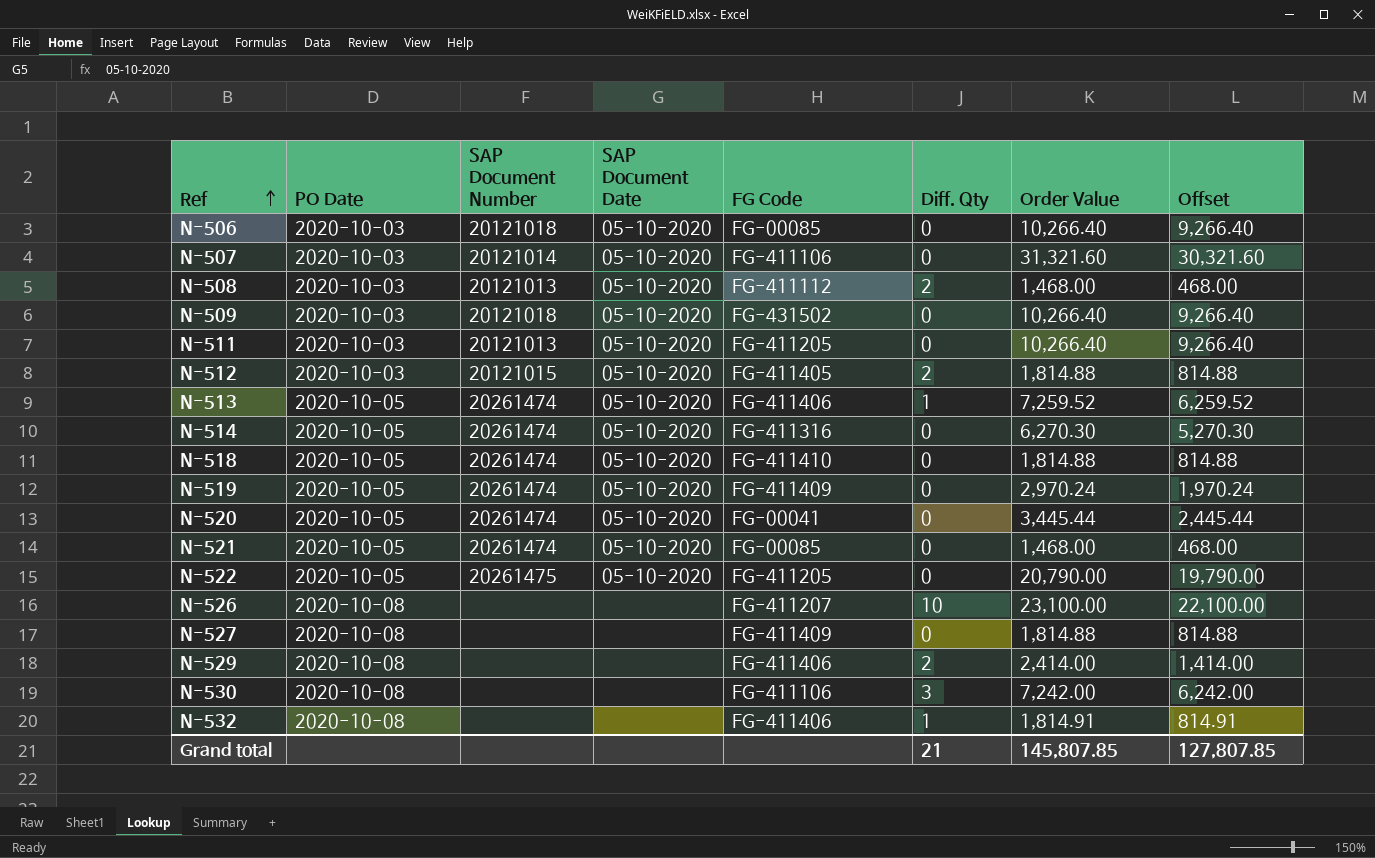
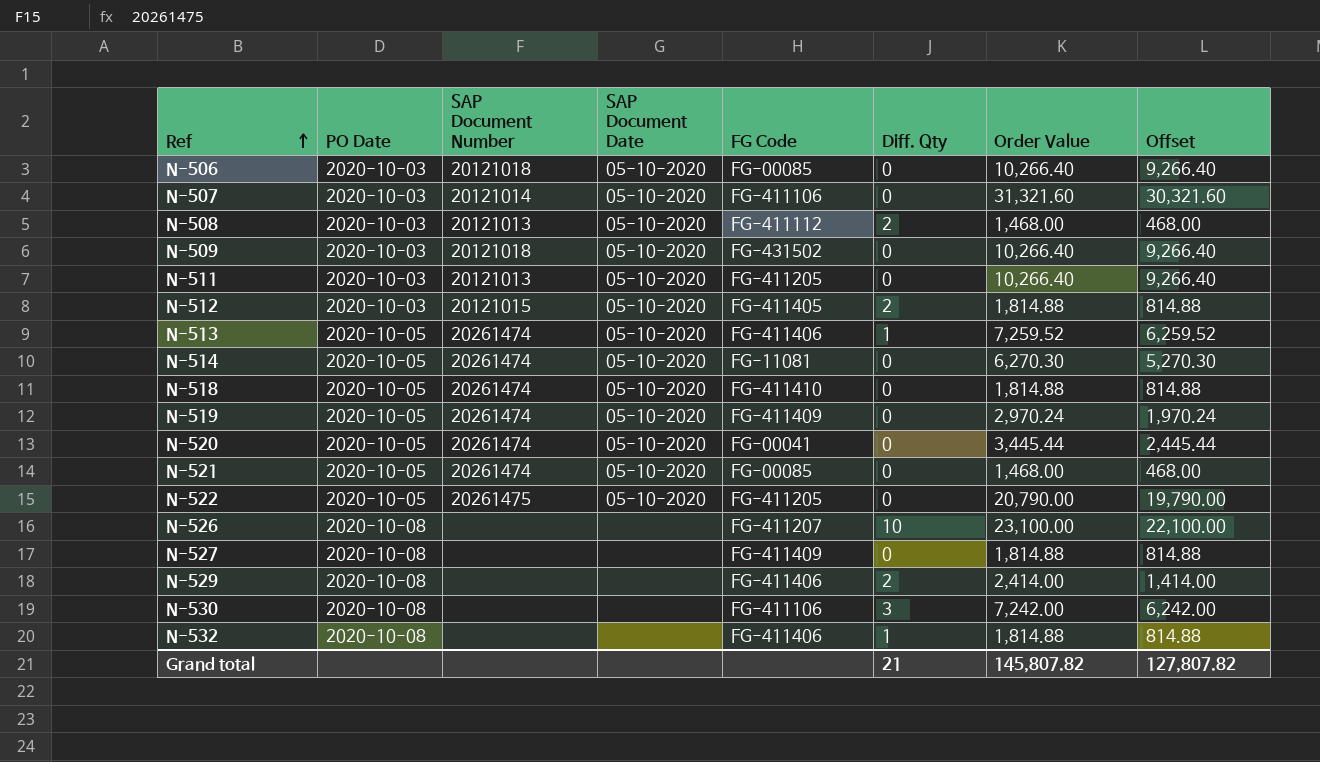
N-514 | FG Code: FG-411316 -> FG-11081
N-532 | Order Value: 1,814.91 -> 1,814.88
N-532 | Offset: 814.91 -> 814.88
Grand total | Order Value: 145,807.85 -> 145,807.82
Grand total | Offset: 127,807.85 -> 127,807.82

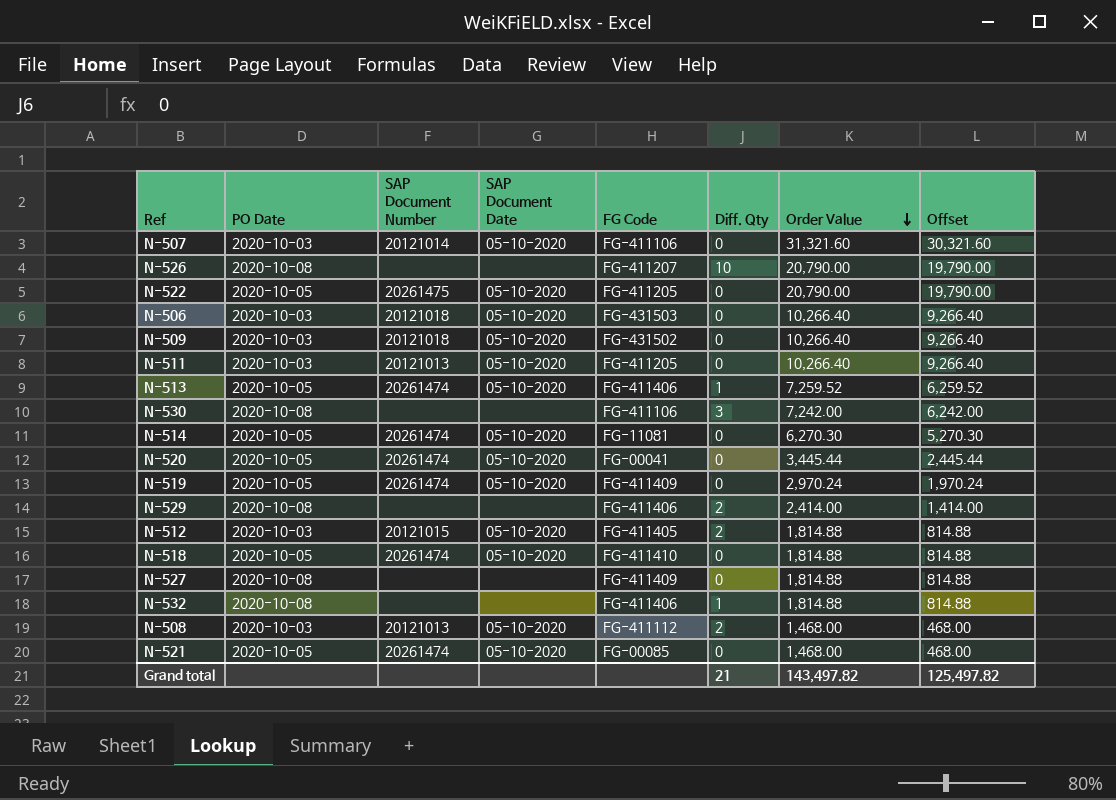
row order: Ref ascending -> Order Value descending
N-526 | Order Value: 23,100.00 -> 20,790.00
N-526 | Offset: 22,100.00 -> 19,790.00
N-506 | FG Code: FG-00085 -> FG-431503
Grand total | Order Value: 145,807.82 -> 143,497.82
Grand total | Offset: 127,807.82 -> 125,497.82

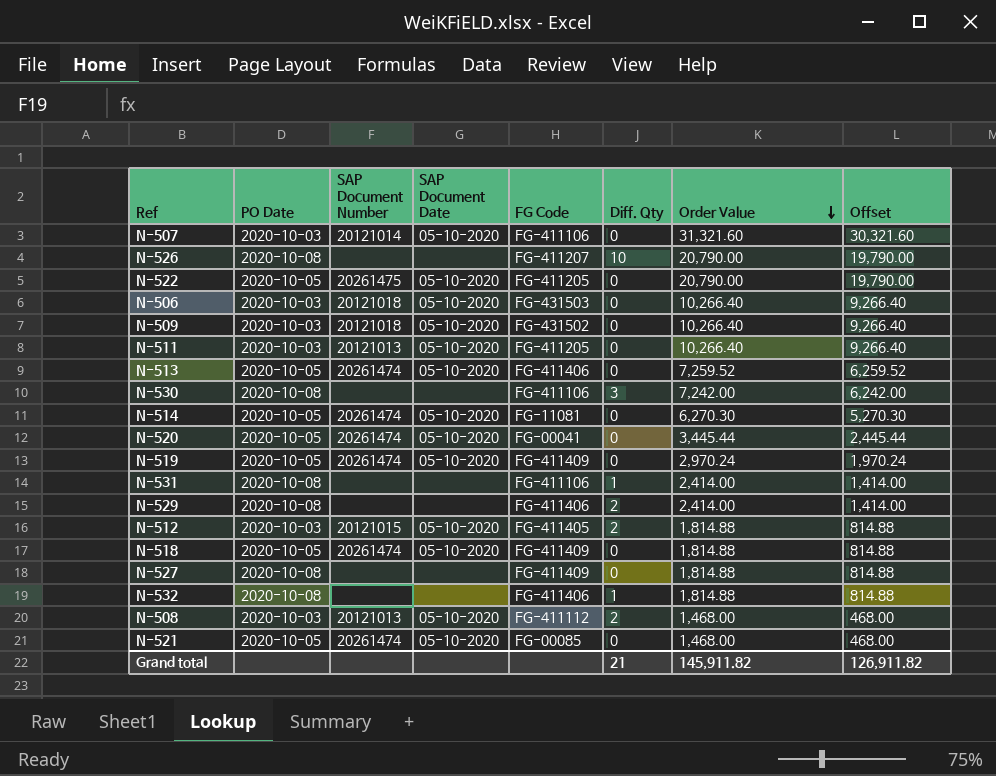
N-513 | Diff. Qty: 1 -> 0
row N-531: none -> 2020-10-08 | none | none | FG-411106 | 1 | 2,414.00 | 1,414.00
N-518 | FG Code: FG-411410 -> FG-411409
Grand total | Order Value: 143,497.82 -> 145,911.82
Grand total | Offset: 125,497.82 -> 126,911.82

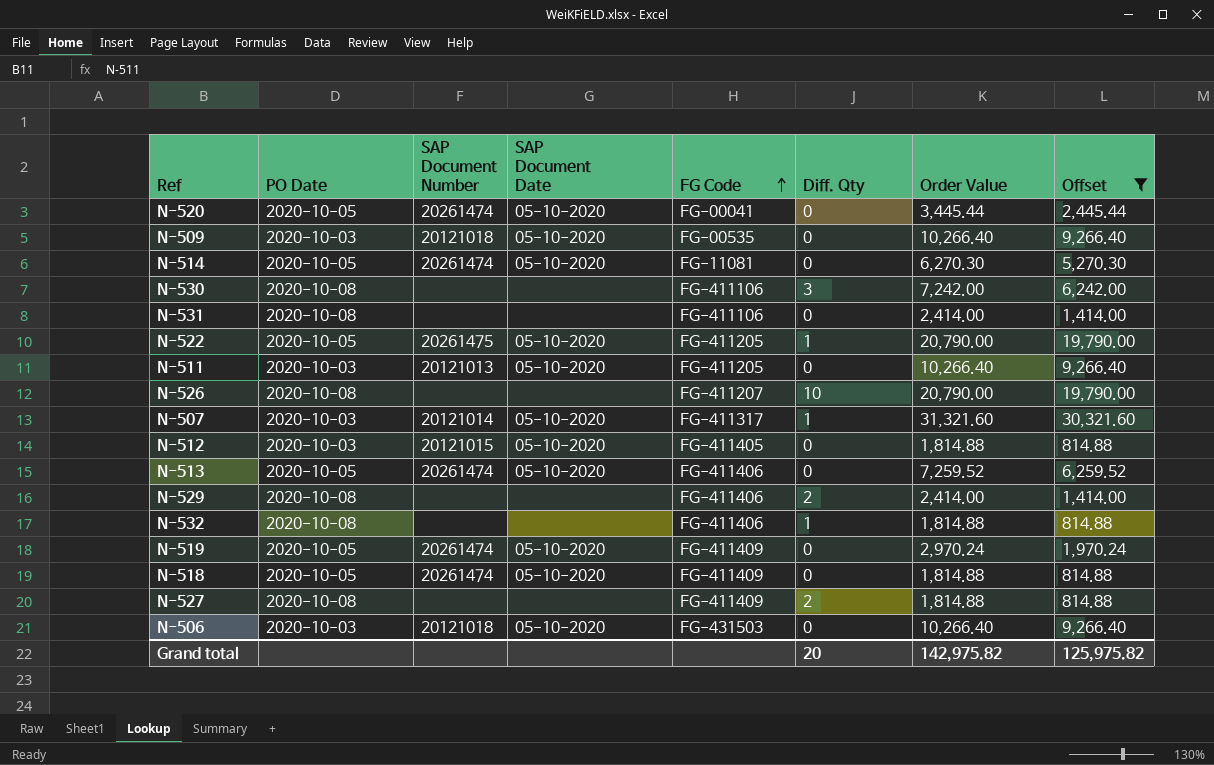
filter: none -> Offset != 468.00
row order: Order Value descending -> FG Code ascending
N-509 | FG Code: FG-431502 -> FG-00535
N-531 | Diff. Qty: 1 -> 0
N-522 | Diff. Qty: 0 -> 1
N-507 | FG Code: FG-411106 -> FG-411317
N-507 | Diff. Qty: 0 -> 1
N-512 | Diff. Qty: 2 -> 0
N-527 | Diff. Qty: 0 -> 2
Grand total | Diff. Qty: 21 -> 20
Grand total | Order Value: 145,911.82 -> 142,975.82
Grand total | Offset: 126,911.82 -> 125,975.82

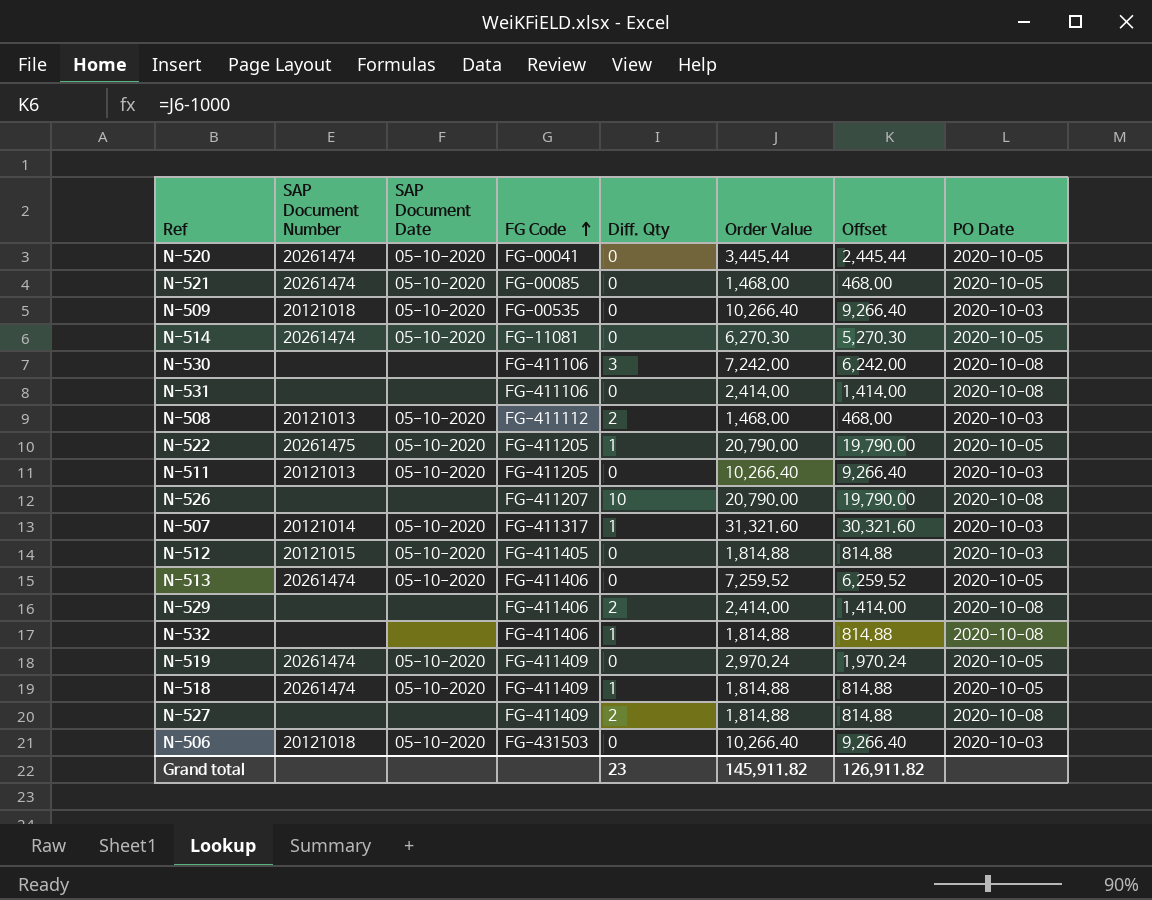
filter: Offset != 468.00 -> none
column PO Date | position: 2 -> 8
N-518 | Diff. Qty: 0 -> 1
Grand total | Diff. Qty: 20 -> 23
Grand total | Order Value: 142,975.82 -> 145,911.82
Grand total | Offset: 125,975.82 -> 126,911.82

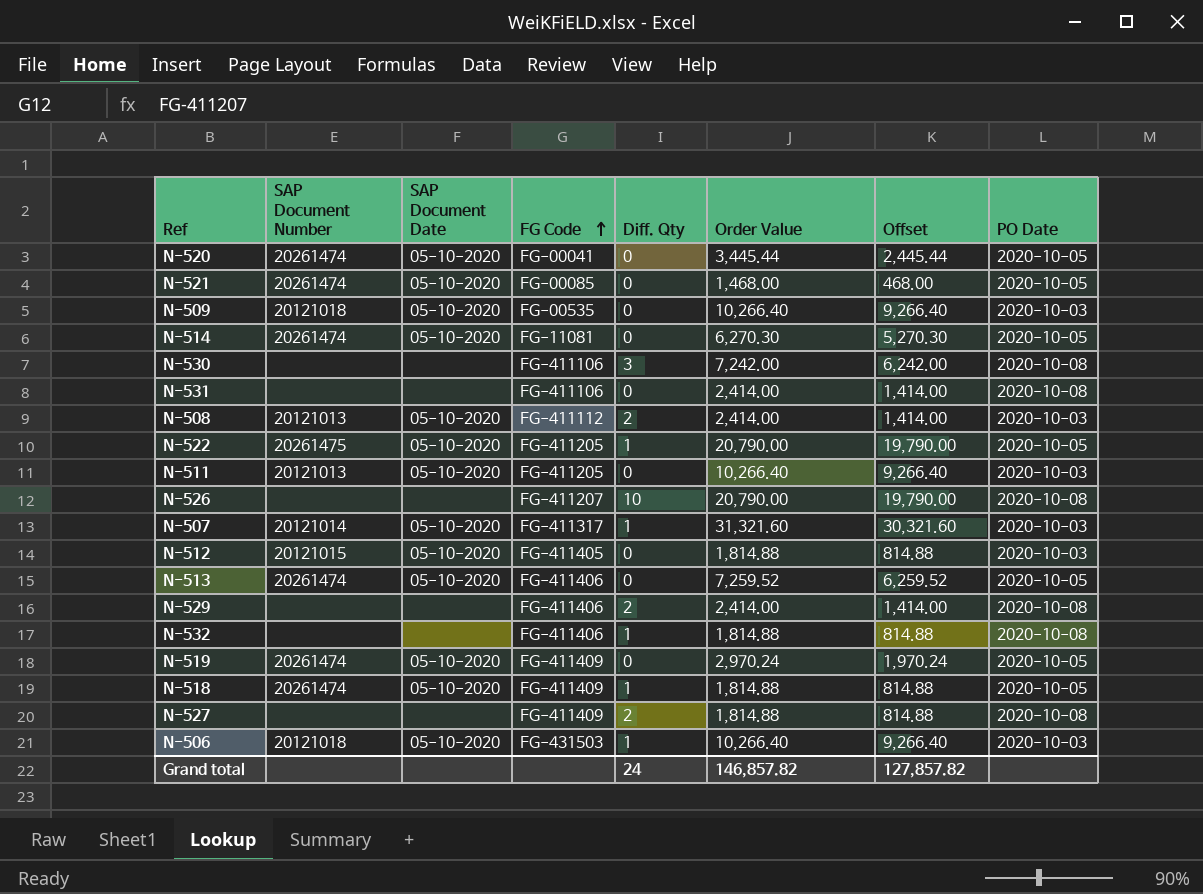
N-508 | Order Value: 1,468.00 -> 2,414.00
N-508 | Offset: 468.00 -> 1,414.00
N-506 | Diff. Qty: 0 -> 1
Grand total | Diff. Qty: 23 -> 24
Grand total | Order Value: 145,911.82 -> 146,857.82
Grand total | Offset: 126,911.82 -> 127,857.82

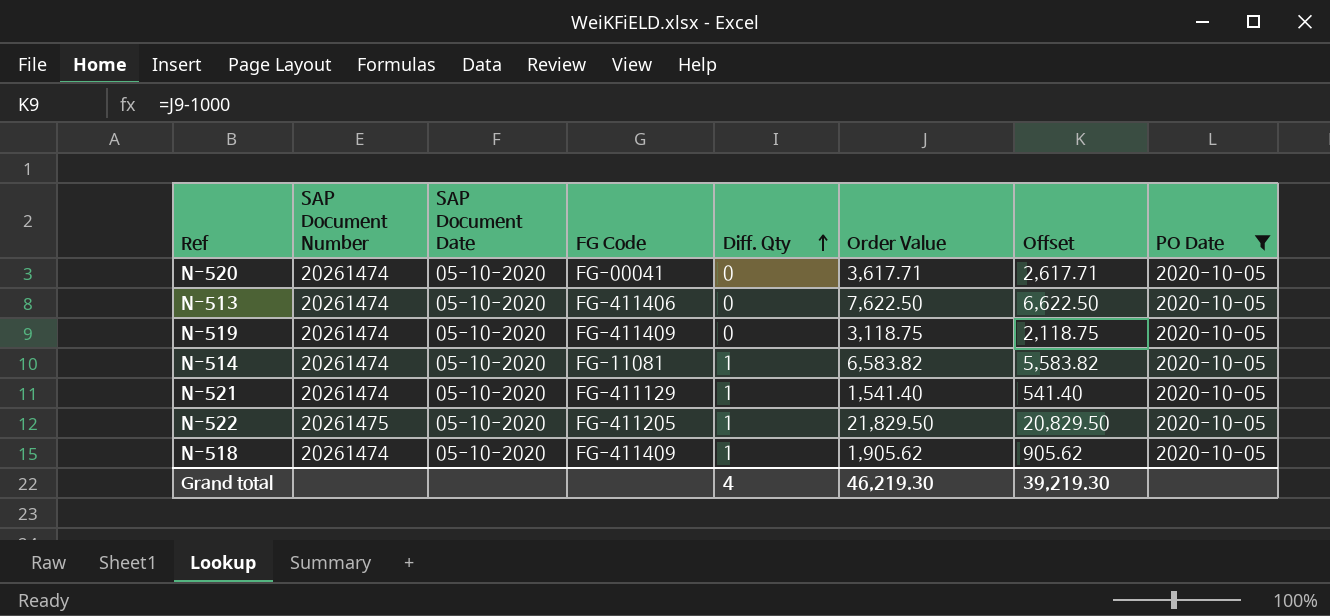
filter: none -> PO Date = 2020-10-05
row order: FG Code ascending -> Diff. Qty ascending
N-520 | Order Value: 3,445.44 -> 3,617.71
N-520 | Offset: 2,445.44 -> 2,617.71
N-513 | Order Value: 7,259.52 -> 7,622.50
N-513 | Offset: 6,259.52 -> 6,622.50
N-519 | Order Value: 2,970.24 -> 3,118.75
N-519 | Offset: 1,970.24 -> 2,118.75
N-514 | Diff. Qty: 0 -> 1
N-514 | Order Value: 6,270.30 -> 6,583.82
N-514 | Offset: 5,270.30 -> 5,583.82
N-521 | FG Code: FG-00085 -> FG-411129
N-521 | Diff. Qty: 0 -> 1
N-521 | Order Value: 1,468.00 -> 1,541.40
N-521 | Offset: 468.00 -> 541.40
N-522 | Order Value: 20,790.00 -> 21,829.50
N-522 | Offset: 19,790.00 -> 20,829.50
N-518 | Order Value: 1,814.88 -> 1,905.62
N-518 | Offset: 814.88 -> 905.62
Grand total | Diff. Qty: 24 -> 4
Grand total | Order Value: 146,857.82 -> 46,219.30
Grand total | Offset: 127,857.82 -> 39,219.30

